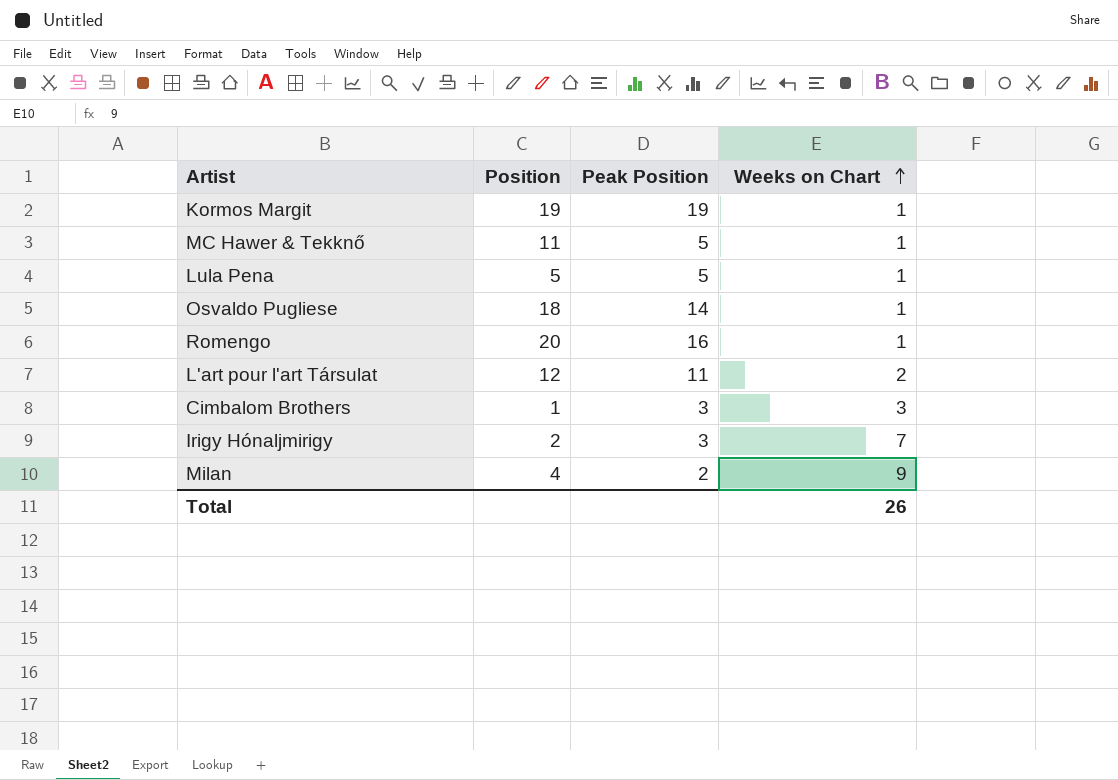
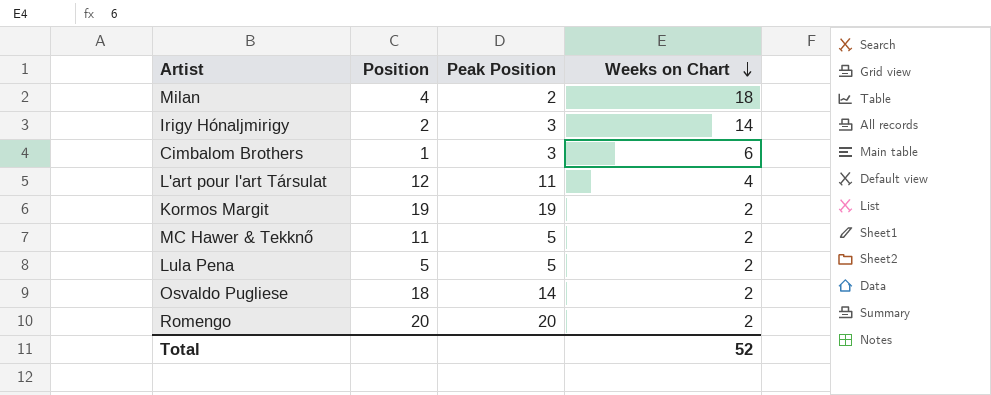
row order: Weeks on Chart ascending -> Weeks on Chart descending
Milan | Weeks on Chart: 9 -> 18
Irigy Hónaljmirigy | Weeks on Chart: 7 -> 14
Cimbalom Brothers | Weeks on Chart: 3 -> 6
L'art pour l'art Társulat | Weeks on Chart: 2 -> 4
Kormos Margit | Weeks on Chart: 1 -> 2
MC Hawer & Tekknő | Weeks on Chart: 1 -> 2
Lula Pena | Weeks on Chart: 1 -> 2
Osvaldo Pugliese | Weeks on Chart: 1 -> 2
Romengo | Peak Position: 16 -> 20
Romengo | Weeks on Chart: 1 -> 2
Total | Weeks on Chart: 26 -> 52

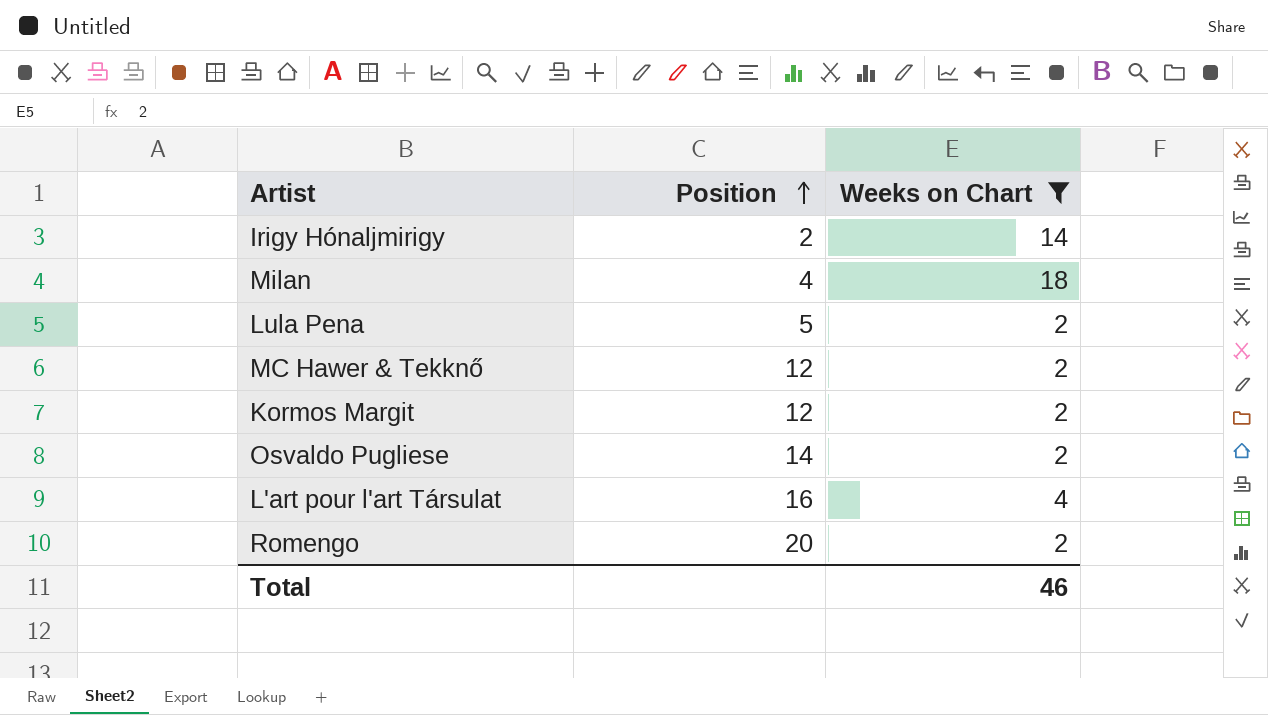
filter: none -> Weeks on Chart != 6
row order: Weeks on Chart descending -> Position ascending
column Peak Position | position: 3 -> none
MC Hawer & Tekknő | Position: 11 -> 12
Kormos Margit | Position: 19 -> 12
Osvaldo Pugliese | Position: 18 -> 14
L'art pour l'art Társulat | Position: 12 -> 16
Total | Weeks on Chart: 52 -> 46

